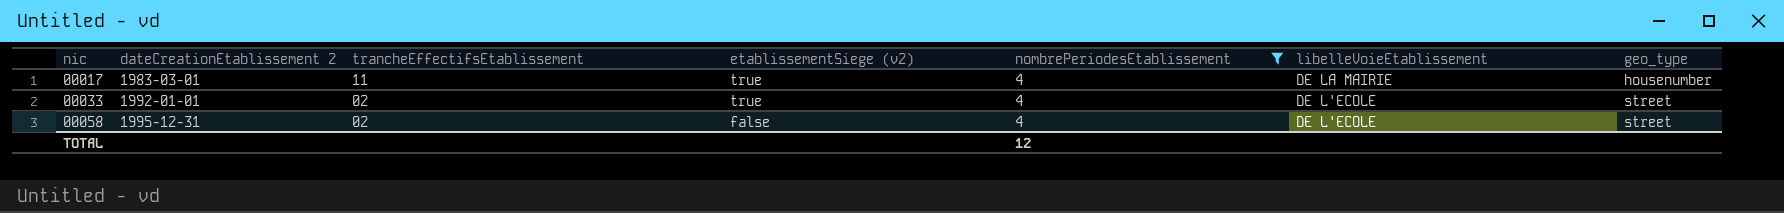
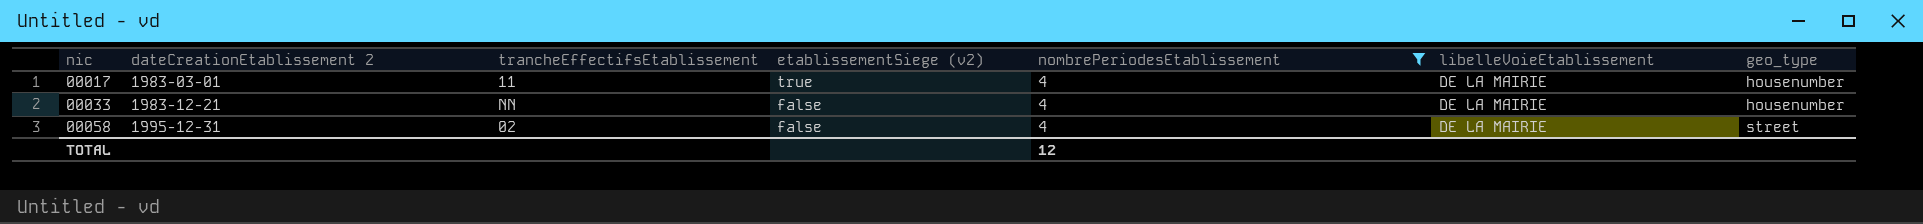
00033 | dateCreationEtablissement 2: 1992-01-01 -> 1983-12-21
00033 | trancheEffectifsEtablissement: 02 -> NN
00033 | etablissementSiege (v2): true -> false
00033 | libelleVoieEtablissement: DE L'ECOLE -> DE LA MAIRIE
00033 | geo_type: street -> housenumber
00058 | libelleVoieEtablissement: DE L'ECOLE -> DE LA MAIRIE

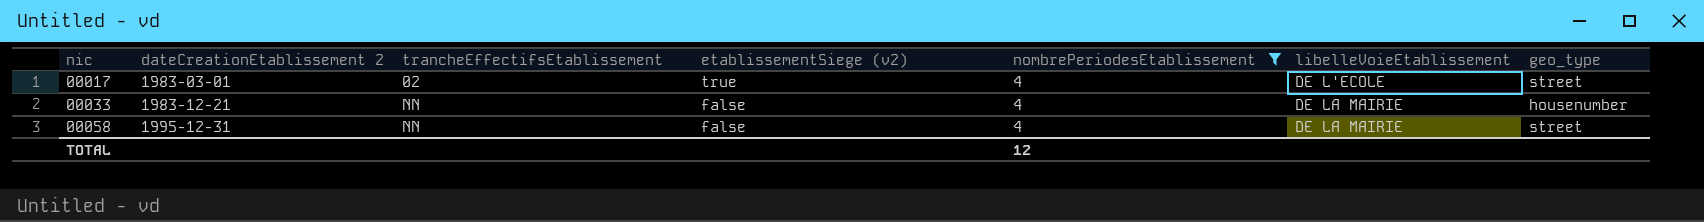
00017 | trancheEffectifsEtablissement: 11 -> 02
00017 | libelleVoieEtablissement: DE LA MAIRIE -> DE L'ECOLE
00017 | geo_type: housenumber -> street
00058 | trancheEffectifsEtablissement: 02 -> NN

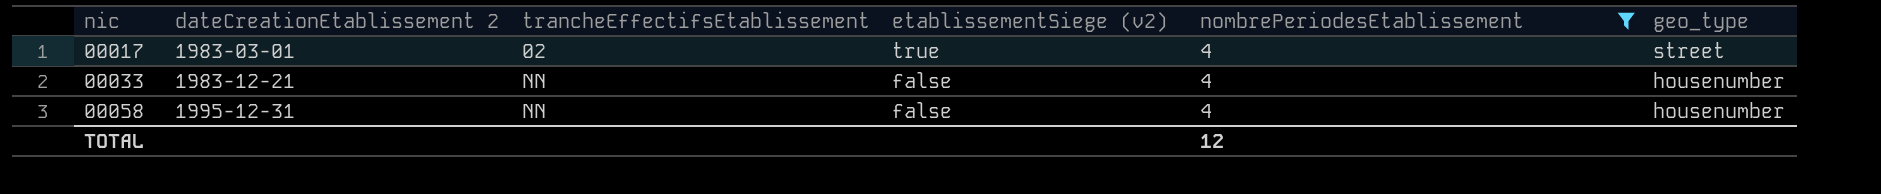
column libelleVoieEtablissement | position: 6 -> none
00058 | geo_type: street -> housenumber

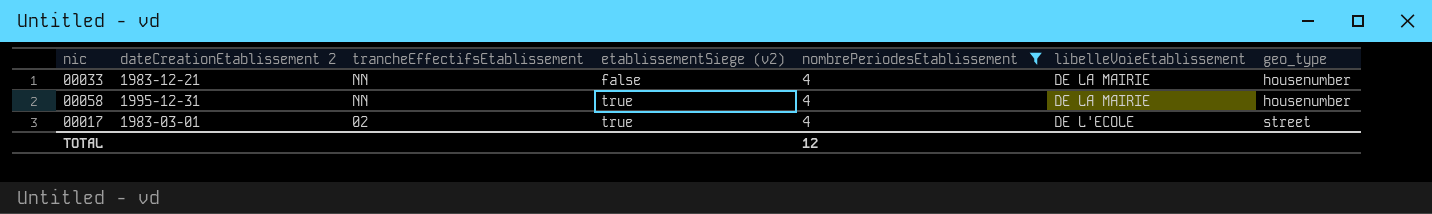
row order: nic ascending -> trancheEffectifsEtablissement descending
column libelleVoieEtablissement | position: none -> 6
00058 | etablissementSiege (v2): false -> true

